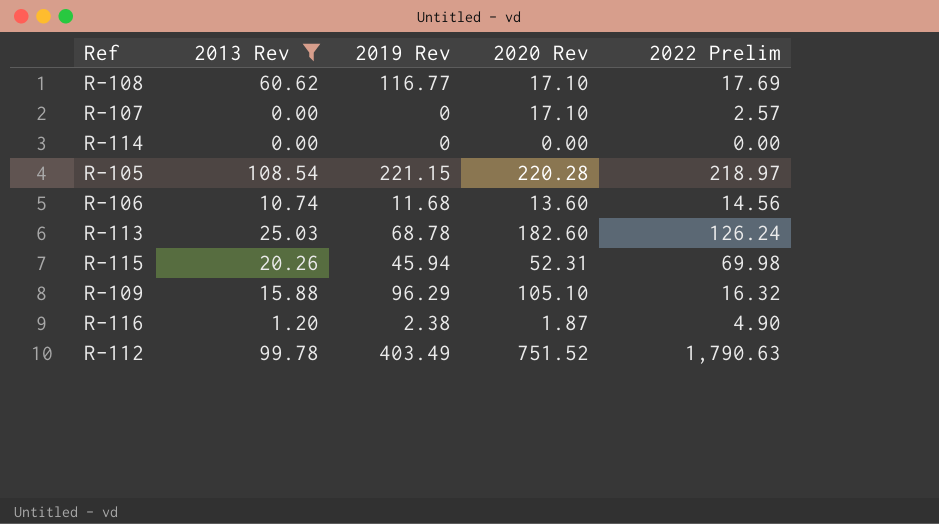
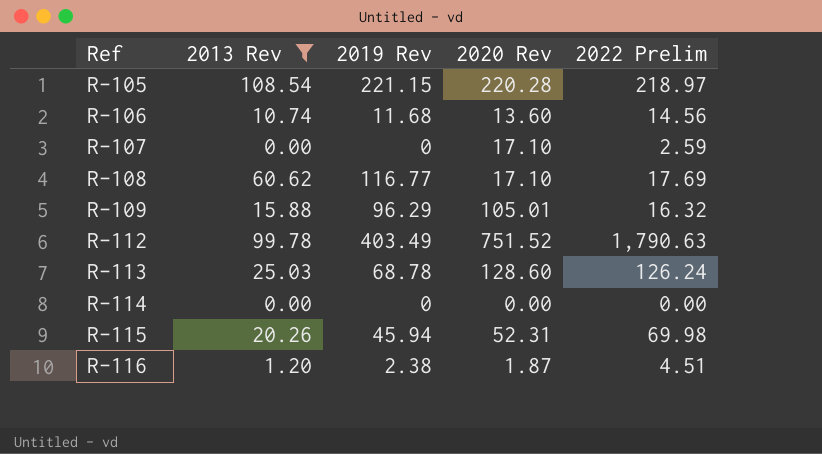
row order: none -> Ref ascending
R-107 | 2022 Prelim: 2.57 -> 2.59
R-109 | 2020 Rev: 105.10 -> 105.01
R-113 | 2020 Rev: 182.60 -> 128.60
R-116 | 2022 Prelim: 4.90 -> 4.51

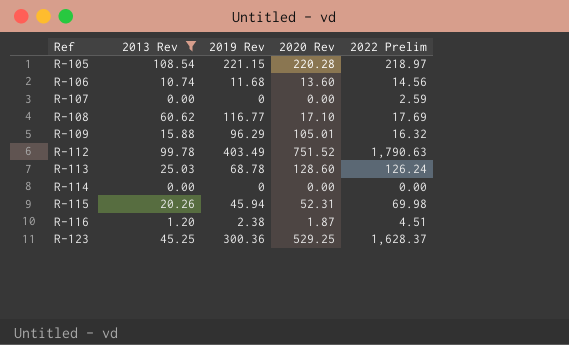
R-107 | 2020 Rev: 17.10 -> 0.00
row R-123: none -> 45.25 | 300.36 | 529.25 | 1,628.37

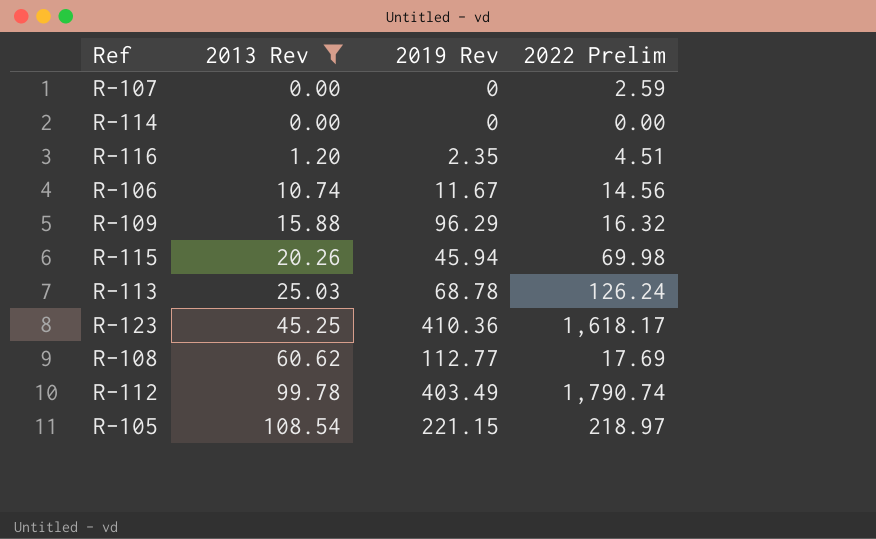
row order: Ref ascending -> 2013 Rev ascending
column 2020 Rev | position: 4 -> none
R-116 | 2019 Rev: 2.38 -> 2.35
R-106 | 2019 Rev: 11.68 -> 11.67
R-123 | 2019 Rev: 300.36 -> 410.36
R-123 | 2022 Prelim: 1,628.37 -> 1,618.17
R-108 | 2019 Rev: 116.77 -> 112.77
R-112 | 2022 Prelim: 1,790.63 -> 1,790.74

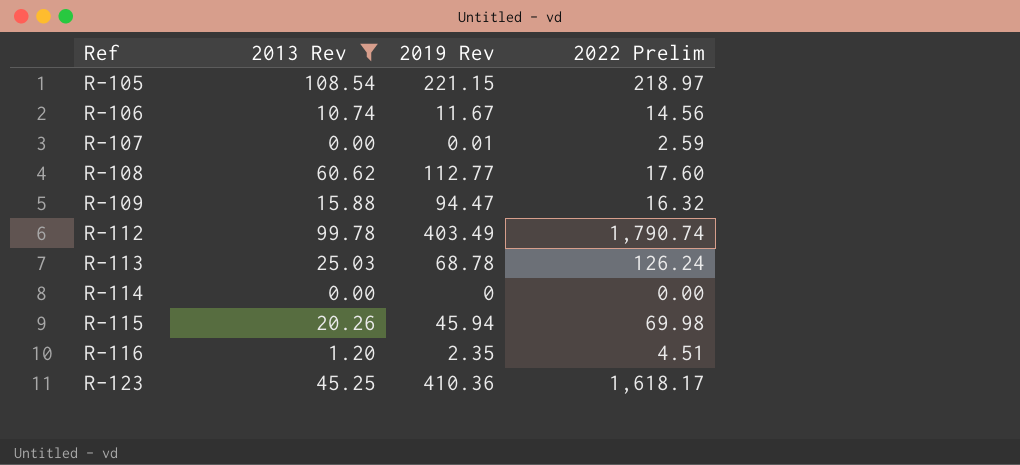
row order: 2013 Rev ascending -> Ref ascending
R-107 | 2019 Rev: 0 -> 0.01
R-108 | 2022 Prelim: 17.69 -> 17.60
R-109 | 2019 Rev: 96.29 -> 94.47

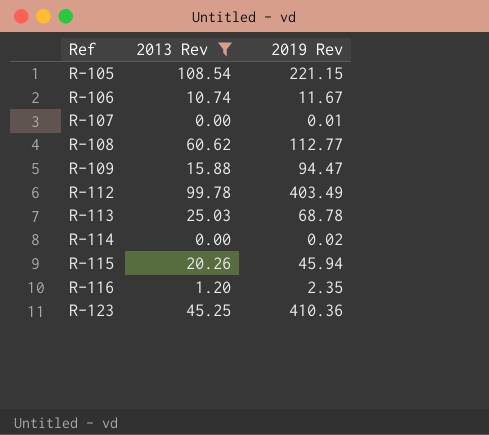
column 2022 Prelim | position: 4 -> none
R-114 | 2019 Rev: 0 -> 0.02

